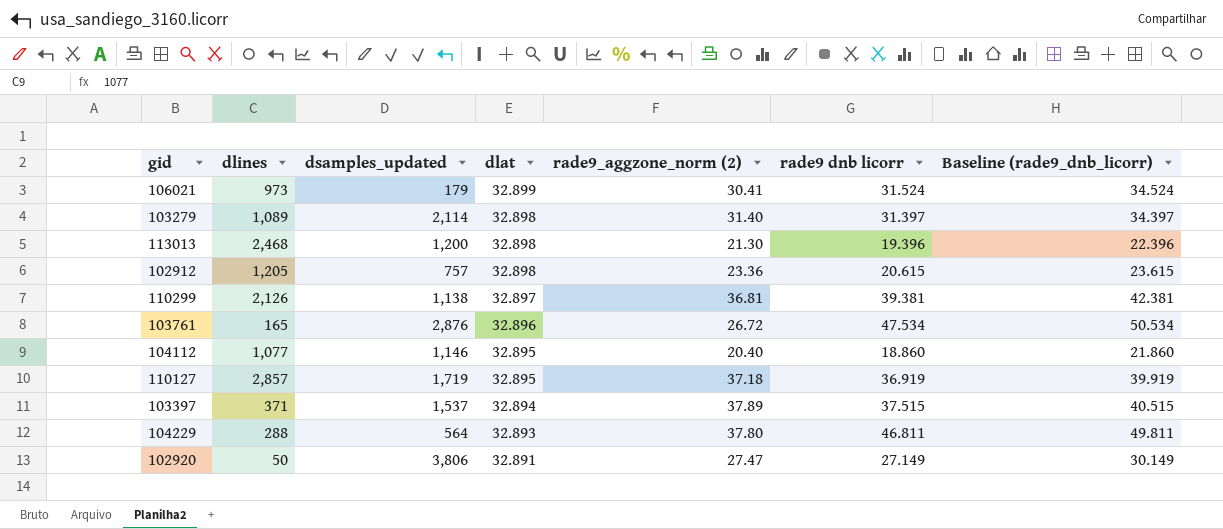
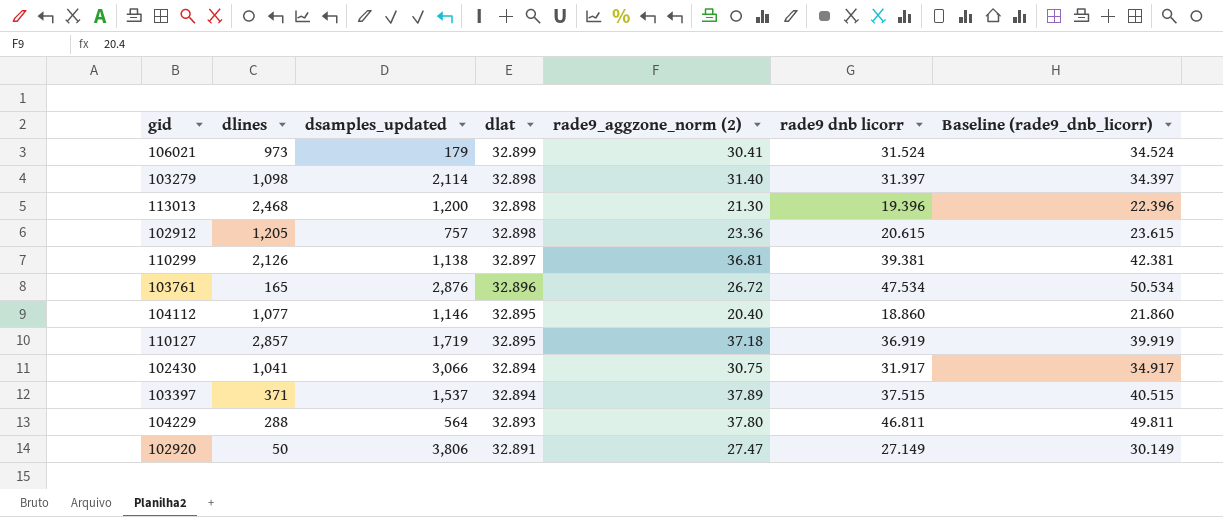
103279 | dlines: 1,089 -> 1,098
row 102430: none -> 1,041 | 3,066 | 32.894 | 30.75 | 31.917 | 34.917

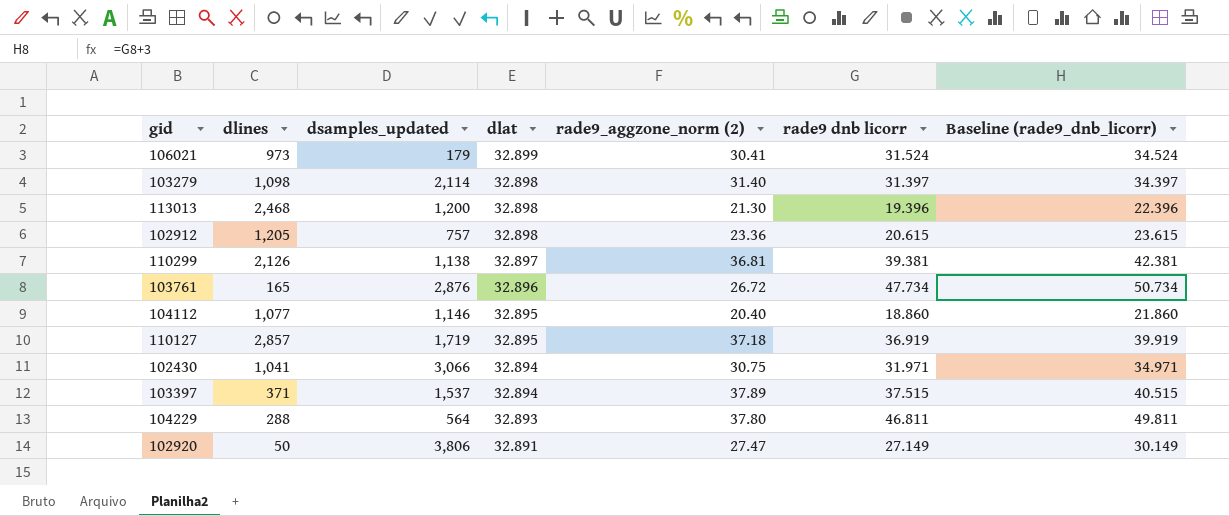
103761 | rade9 dnb licorr: 47.534 -> 47.734
103761 | Baseline (rade9_dnb_licorr): 50.534 -> 50.734
102430 | rade9 dnb licorr: 31.917 -> 31.971
102430 | Baseline (rade9_dnb_licorr): 34.917 -> 34.971

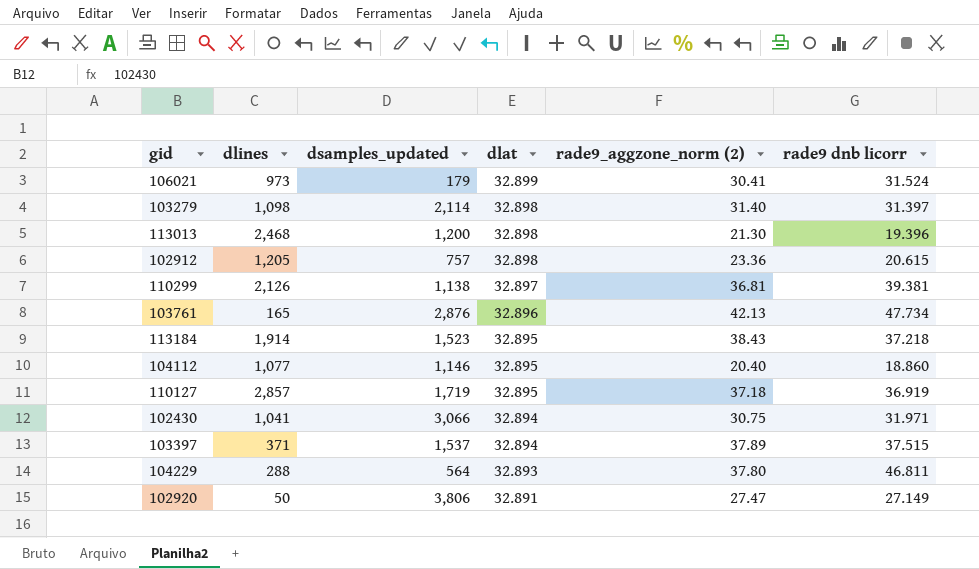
column Baseline (rade9_dnb_licorr) | formula: [rade9 dnb licorr] + 3 -> none
103761 | rade9_aggzone_norm (2): 26.72 -> 42.13
row 113184: none -> 1,914 | 1,523 | 32.895 | 38.43 | 37.218

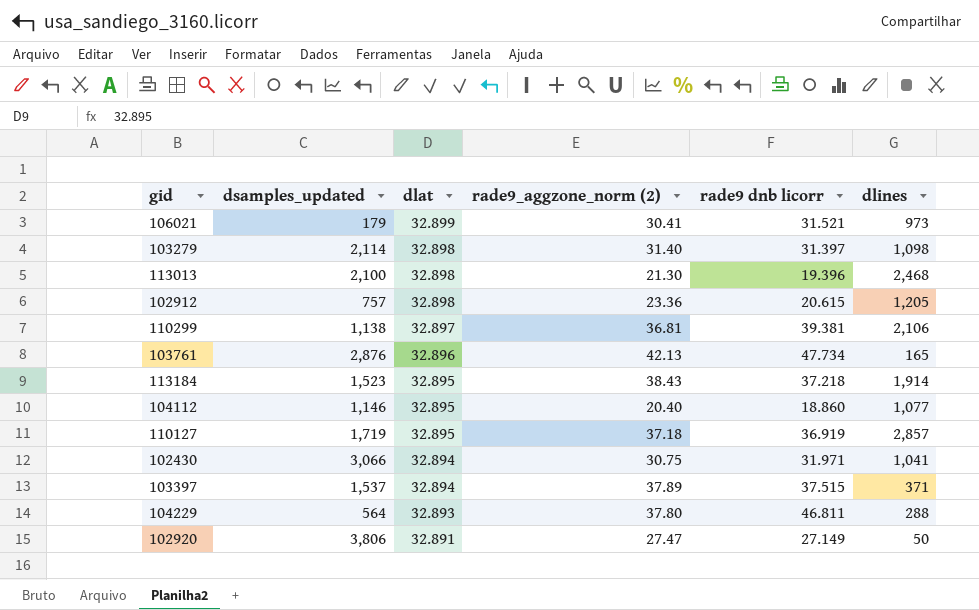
column dlines | position: 2 -> 6
106021 | rade9 dnb licorr: 31.524 -> 31.521
113013 | dsamples_updated: 1,200 -> 2,100
110299 | dlines: 2,126 -> 2,106

